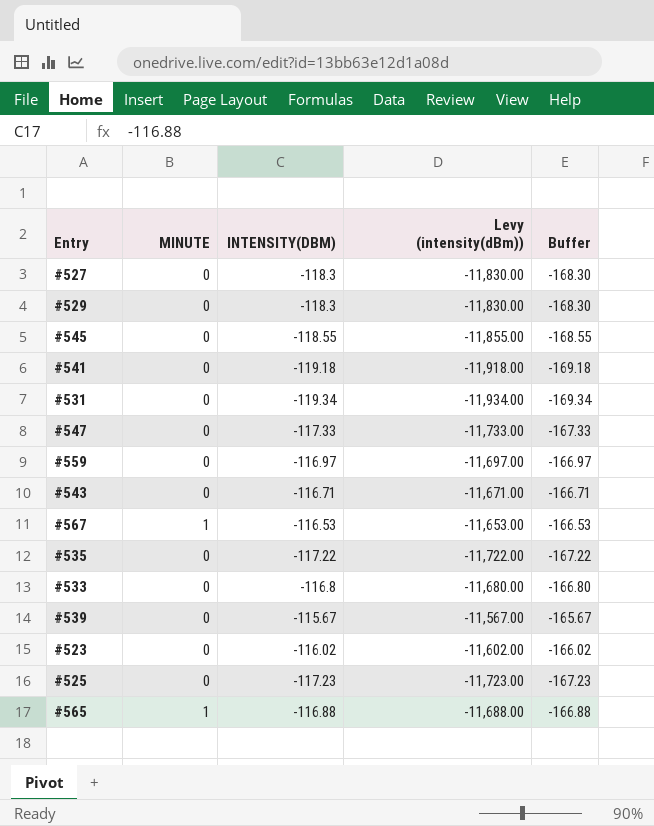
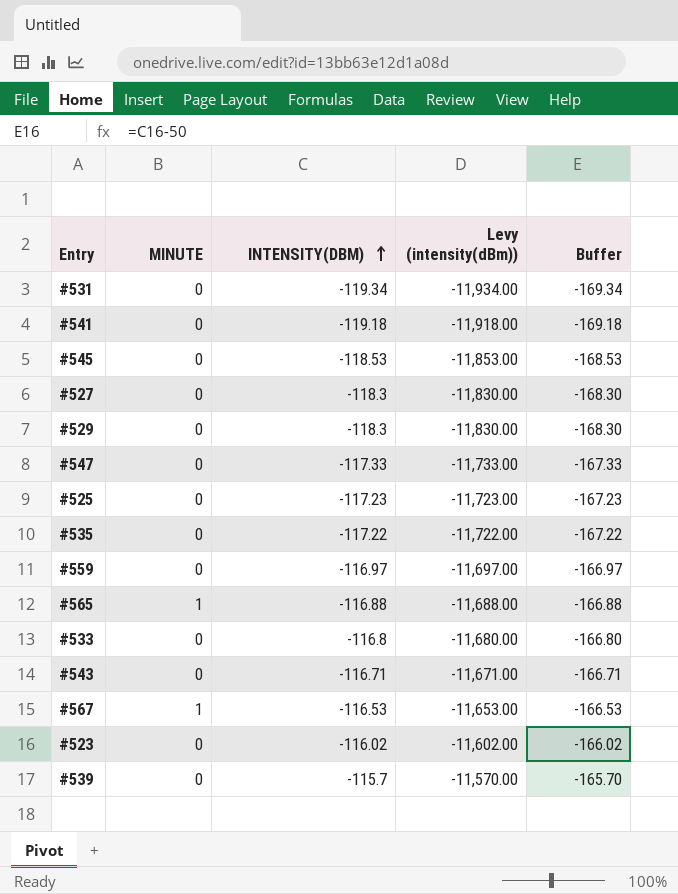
row order: none -> INTENSITY(DBM) ascending
#545 | INTENSITY(DBM): -118.55 -> -118.53
#545 | Levy (intensity(dBm)): -11,855.00 -> -11,853.00
#545 | Buffer: -168.55 -> -168.53
#539 | INTENSITY(DBM): -115.67 -> -115.7
#539 | Levy (intensity(dBm)): -11,567.00 -> -11,570.00
#539 | Buffer: -165.67 -> -165.70

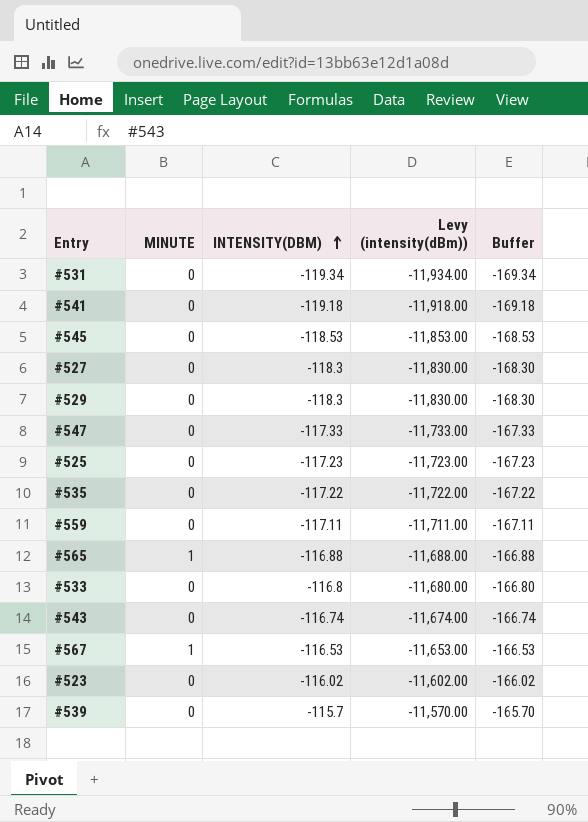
#559 | INTENSITY(DBM): -116.97 -> -117.11
#559 | Levy (intensity(dBm)): -11,697.00 -> -11,711.00
#559 | Buffer: -166.97 -> -167.11
#543 | INTENSITY(DBM): -116.71 -> -116.74
#543 | Levy (intensity(dBm)): -11,671.00 -> -11,674.00
#543 | Buffer: -166.71 -> -166.74

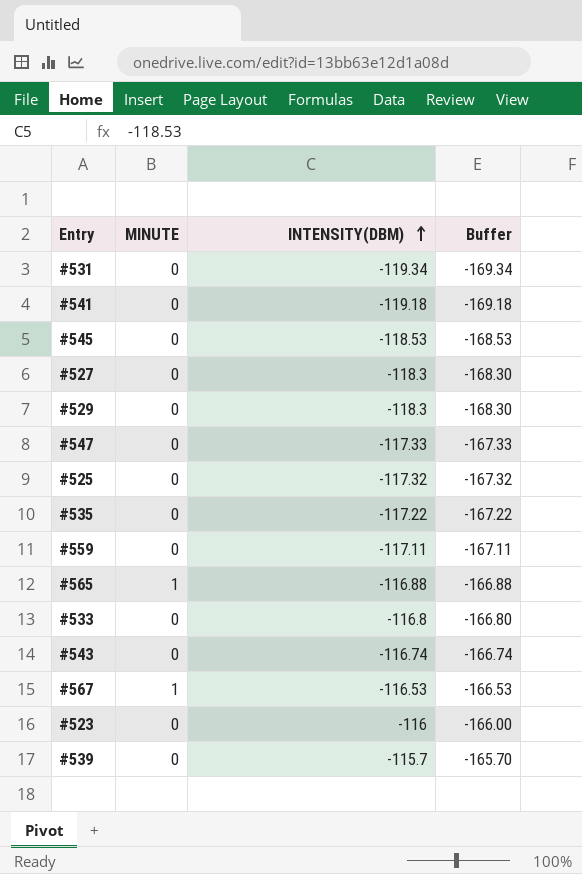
column Levy (intensity(dBm)) | formula: [INTENSITY(DBM)] * 100 -> none
#525 | INTENSITY(DBM): -117.23 -> -117.32
#525 | Buffer: -167.23 -> -167.32
#523 | INTENSITY(DBM): -116.02 -> -116
#523 | Buffer: -166.02 -> -166.00

